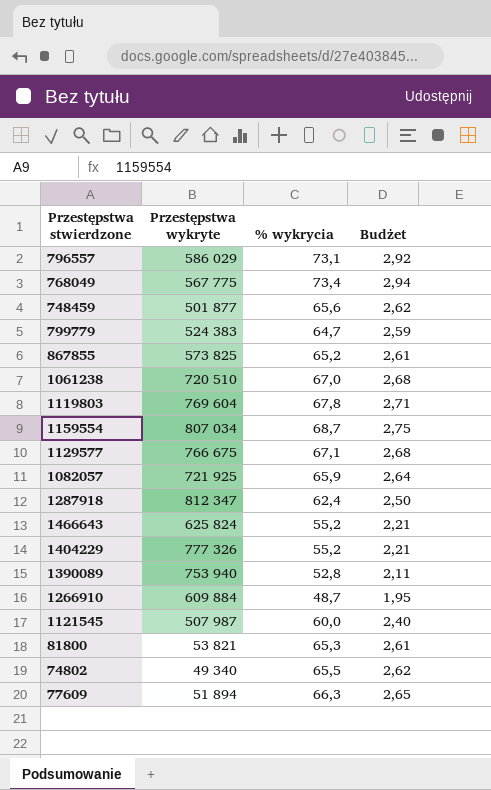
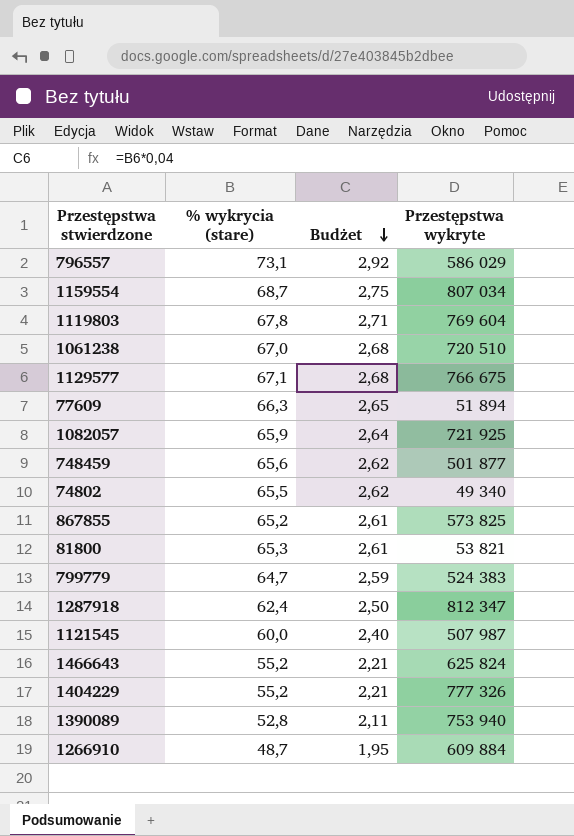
row order: none -> Budżet descending
column name: % wykrycia -> % wykrycia (stare)
column Przestępstwa wykryte | position: 2 -> 4
row 768049: 567 775 | 73,4 | 2,94 -> none

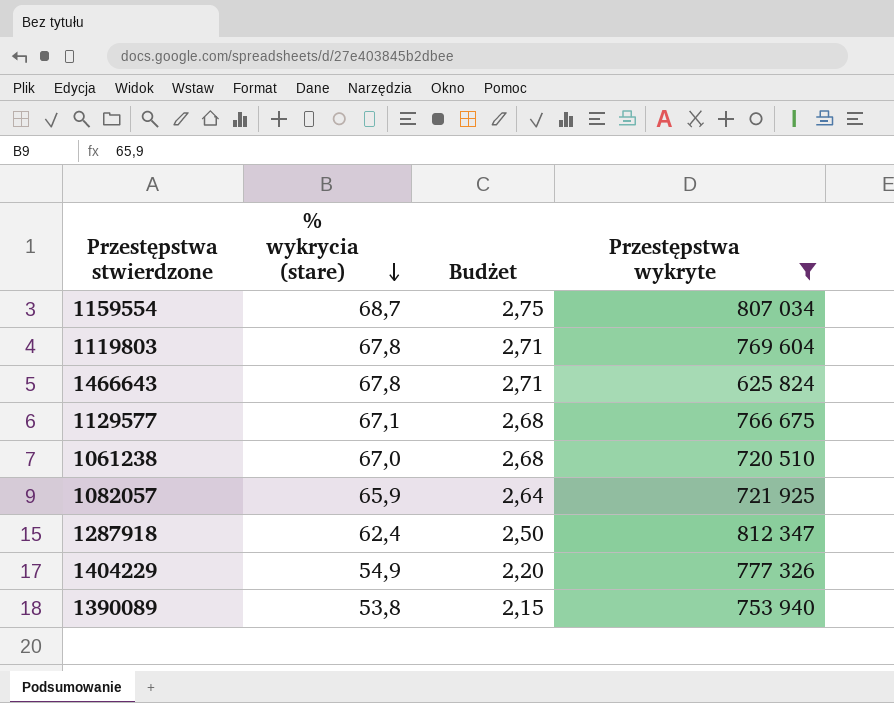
filter: none -> Przestępstwa wykryte >= 625 824
row order: Budżet descending -> % wykrycia (stare) descending
1466643 | % wykrycia (stare): 55,2 -> 67,8
1466643 | Budżet: 2,21 -> 2,71
1404229 | % wykrycia (stare): 55,2 -> 54,9
1404229 | Budżet: 2,21 -> 2,20
1390089 | % wykrycia (stare): 52,8 -> 53,8
1390089 | Budżet: 2,11 -> 2,15

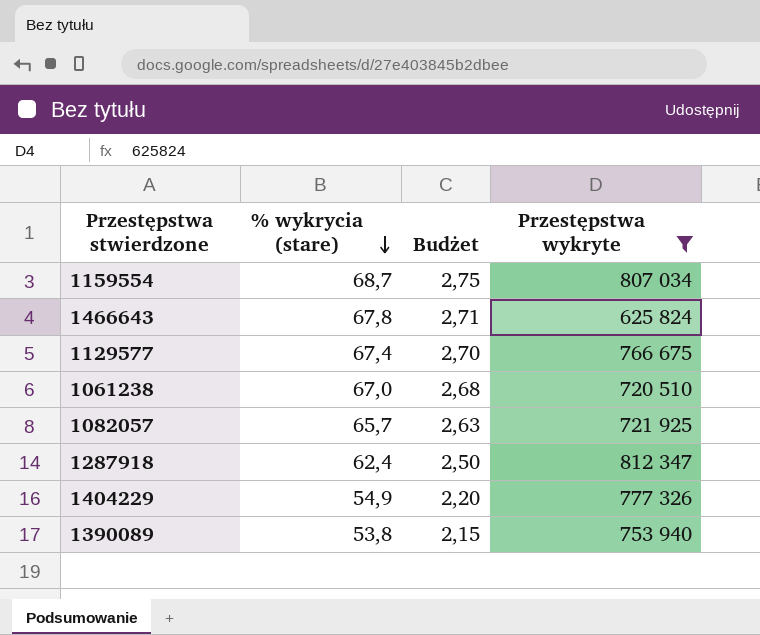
row 1119803: 67,8 | 2,71 | 769 604 -> none
1129577 | % wykrycia (stare): 67,1 -> 67,4
1129577 | Budżet: 2,68 -> 2,70
1082057 | % wykrycia (stare): 65,9 -> 65,7
1082057 | Budżet: 2,64 -> 2,63

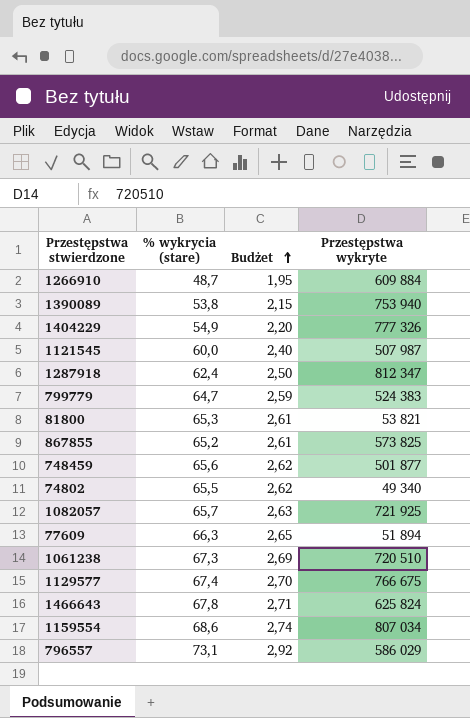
filter: Przestępstwa wykryte >= 625 824 -> none
row order: % wykrycia (stare) descending -> Budżet ascending
1061238 | % wykrycia (stare): 67,0 -> 67,3
1061238 | Budżet: 2,68 -> 2,69
1159554 | % wykrycia (stare): 68,7 -> 68,6
1159554 | Budżet: 2,75 -> 2,74

